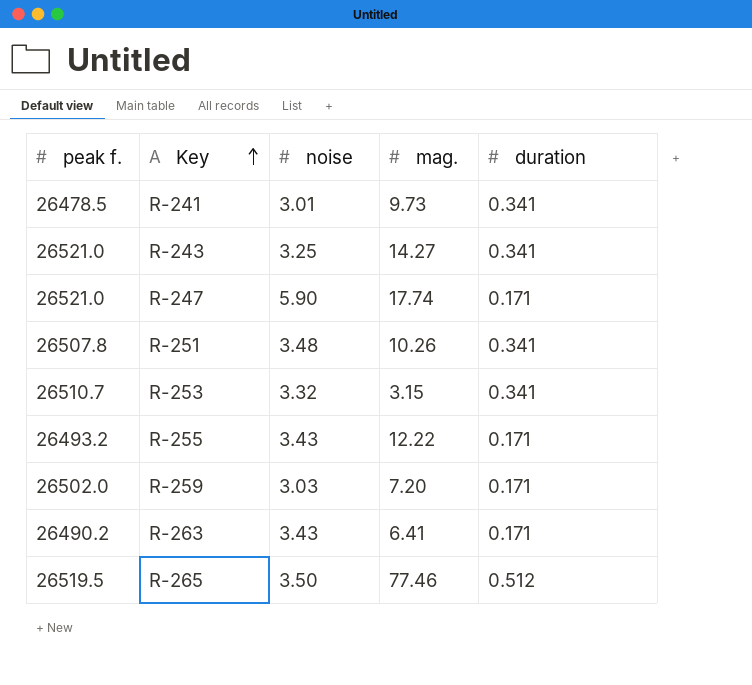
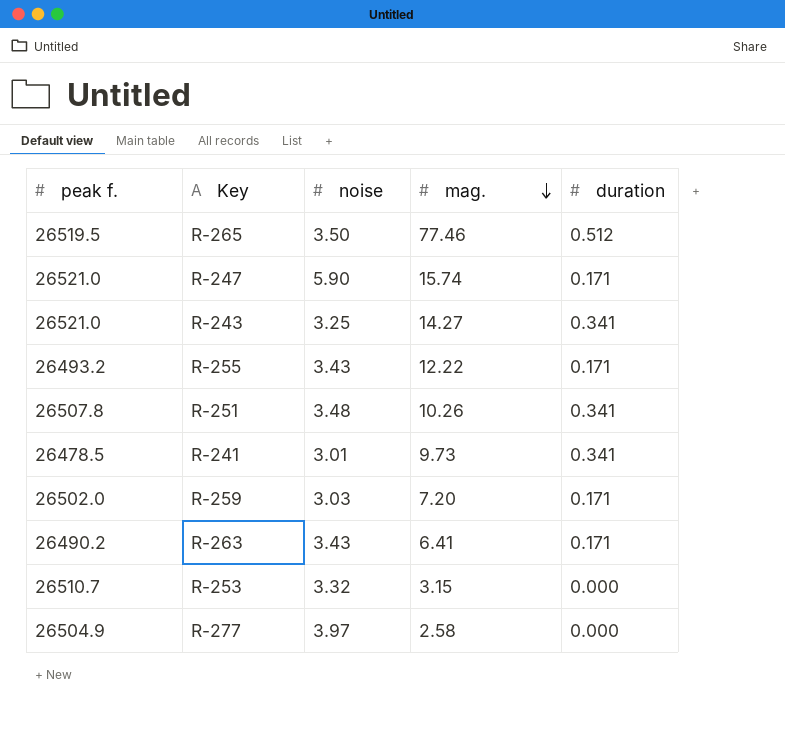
row order: Key ascending -> mag. descending
R-247 | mag.: 17.74 -> 15.74
R-253 | duration: 0.341 -> 0.000
row R-277: none -> 26504.9 | 3.97 | 2.58 | 0.000

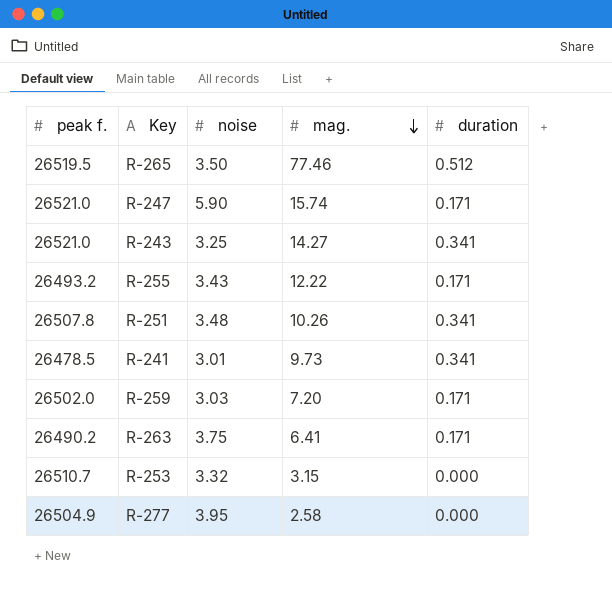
R-263 | noise: 3.43 -> 3.75
R-277 | noise: 3.97 -> 3.95

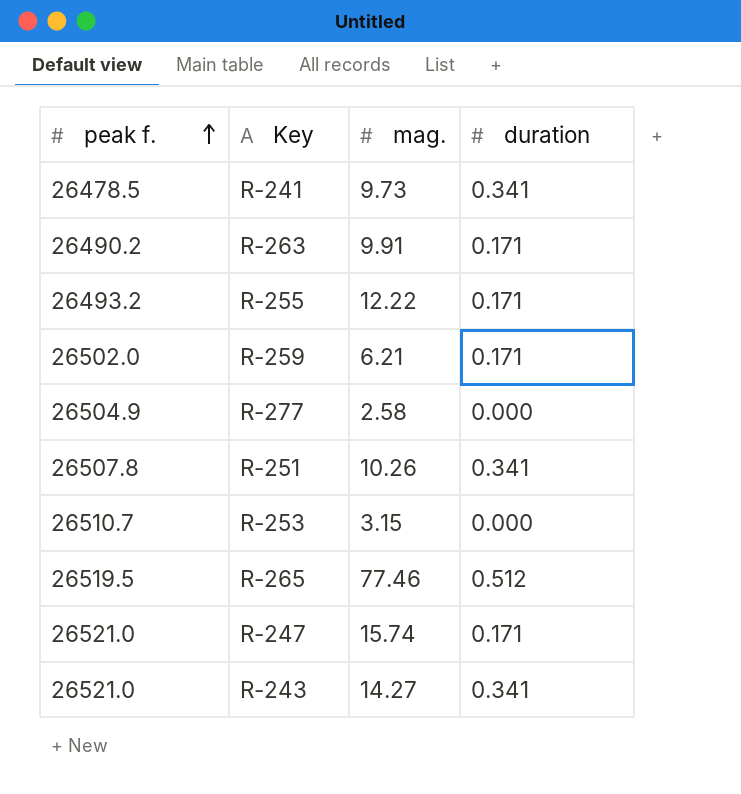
row order: mag. descending -> peak f. ascending
column noise | position: 3 -> none
R-263 | mag.: 6.41 -> 9.91
R-259 | mag.: 7.20 -> 6.21

